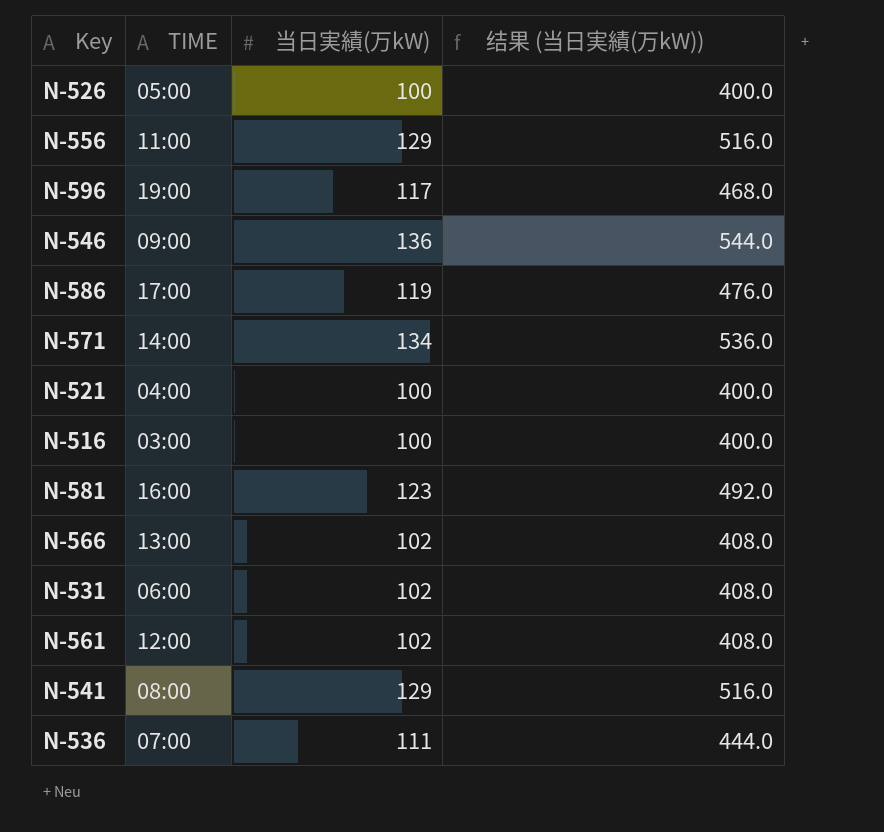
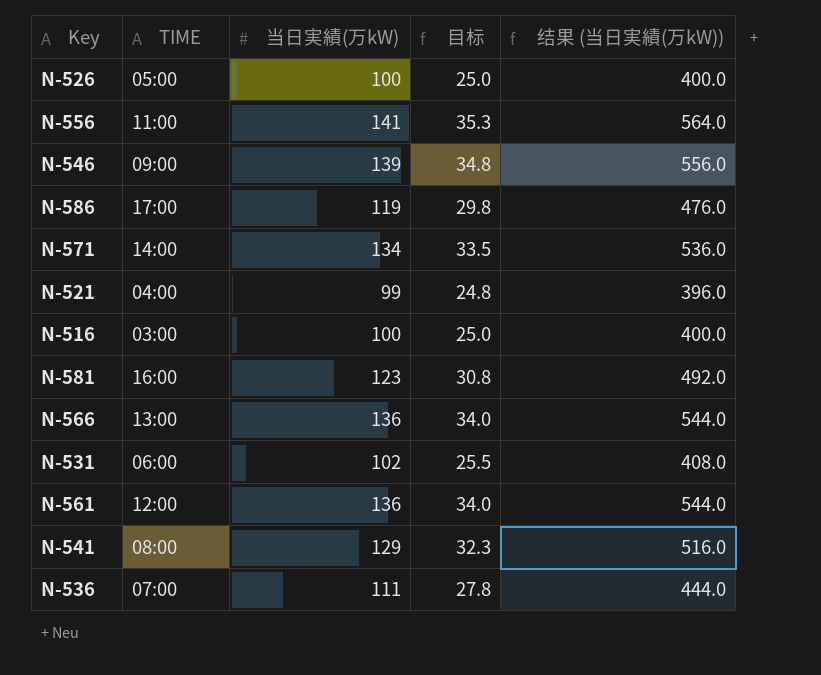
column 目标 | formula: none -> [当日実績(万kW)] * 0.25
row N-596: 19:00 | 117 | 468.0 -> none
N-556 | 当日実績(万kW): 129 -> 141
N-556 | 结果 (当日実績(万kW)): 516.0 -> 564.0
N-546 | 当日実績(万kW): 136 -> 139
N-546 | 结果 (当日実績(万kW)): 544.0 -> 556.0
N-521 | 当日実績(万kW): 100 -> 99
N-521 | 结果 (当日実績(万kW)): 400.0 -> 396.0
N-566 | 当日実績(万kW): 102 -> 136
N-566 | 结果 (当日実績(万kW)): 408.0 -> 544.0
N-561 | 当日実績(万kW): 102 -> 136
N-561 | 结果 (当日実績(万kW)): 408.0 -> 544.0

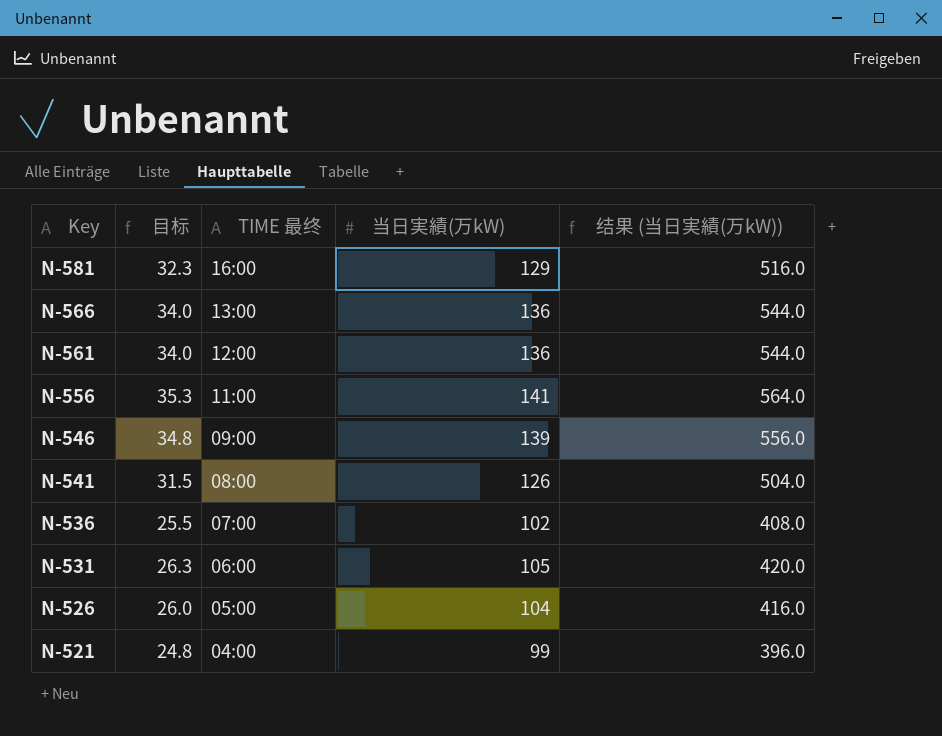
row order: none -> Key descending
column 目标 | position: 4 -> 2
column name: TIME -> TIME 最终
row N-586: 17:00 | 119 | 29.8 | 476.0 -> none
row N-571: 14:00 | 134 | 33.5 | 536.0 -> none
row N-516: 03:00 | 100 | 25.0 | 400.0 -> none
N-581 | 目标: 30.8 -> 32.3
N-581 | 当日実績(万kW): 123 -> 129
N-581 | 结果 (当日実績(万kW)): 492.0 -> 516.0
N-541 | 目标: 32.3 -> 31.5
N-541 | 当日実績(万kW): 129 -> 126
N-541 | 结果 (当日実績(万kW)): 516.0 -> 504.0
N-536 | 目标: 27.8 -> 25.5
N-536 | 当日実績(万kW): 111 -> 102
N-536 | 结果 (当日実績(万kW)): 444.0 -> 408.0
N-531 | 目标: 25.5 -> 26.3
N-531 | 当日実績(万kW): 102 -> 105
N-531 | 结果 (当日実績(万kW)): 408.0 -> 420.0
N-526 | 目标: 25.0 -> 26.0
N-526 | 当日実績(万kW): 100 -> 104
N-526 | 结果 (当日実績(万kW)): 400.0 -> 416.0

